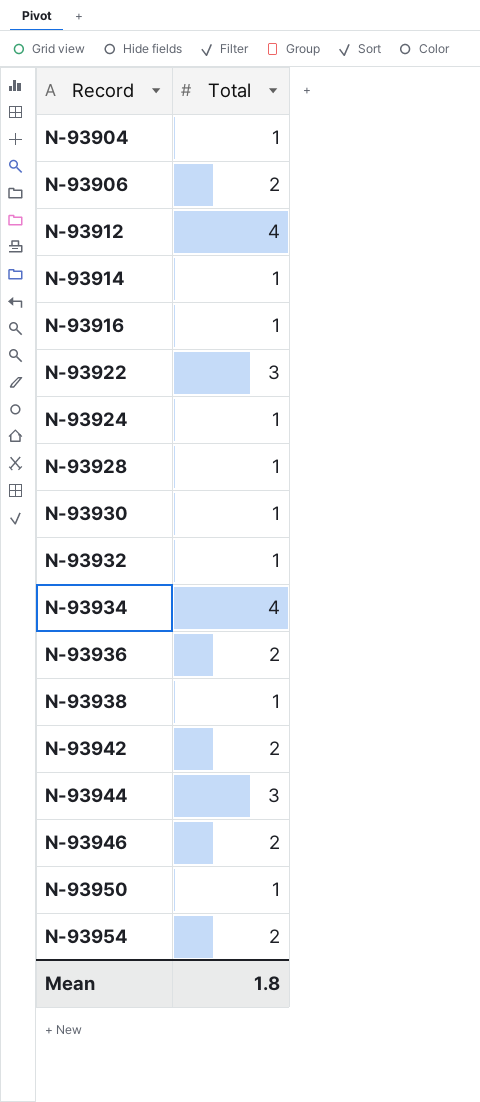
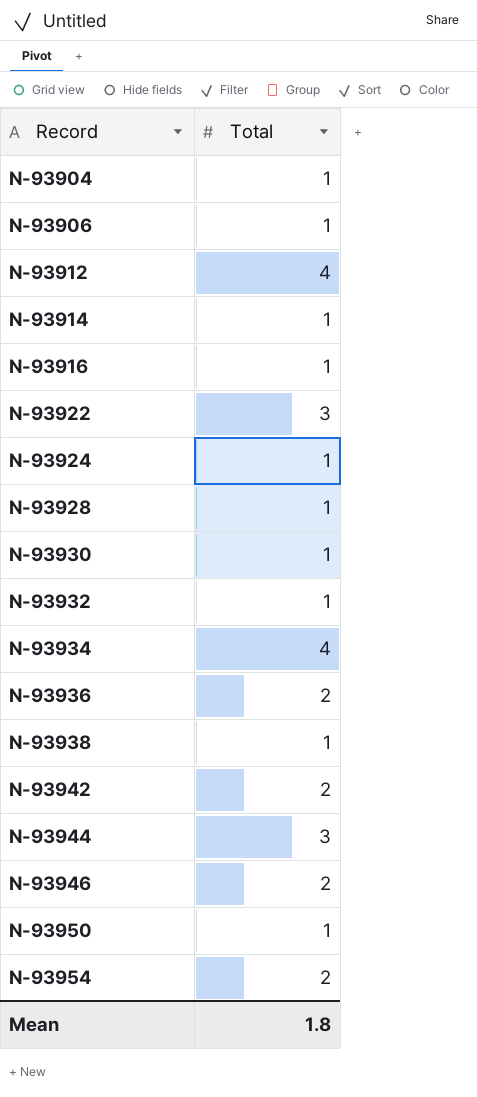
N-93906 | Total: 2 -> 1

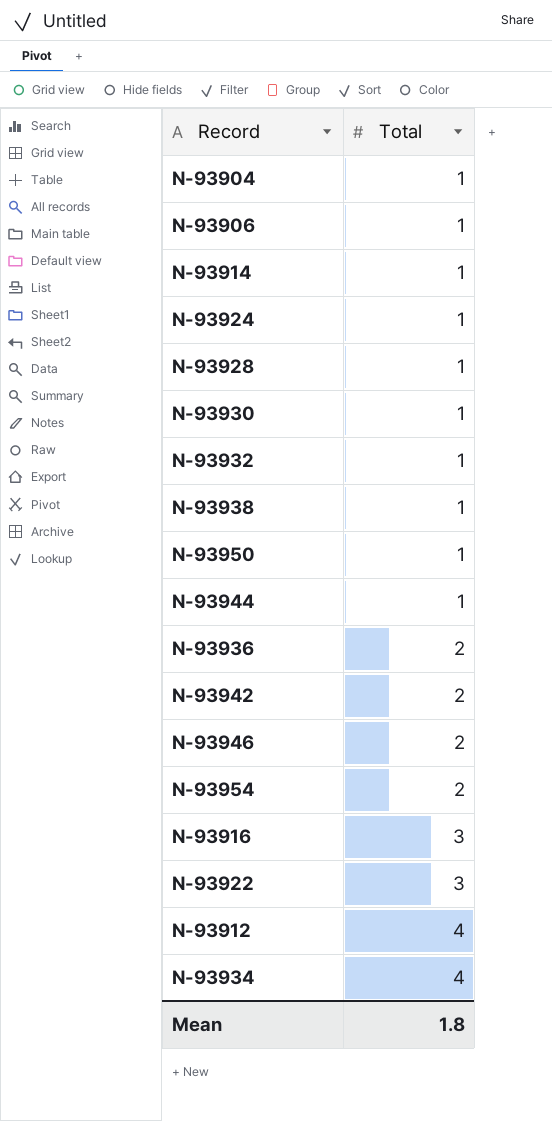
row order: Record ascending -> Total ascending
N-93944 | Total: 3 -> 1
N-93916 | Total: 1 -> 3

